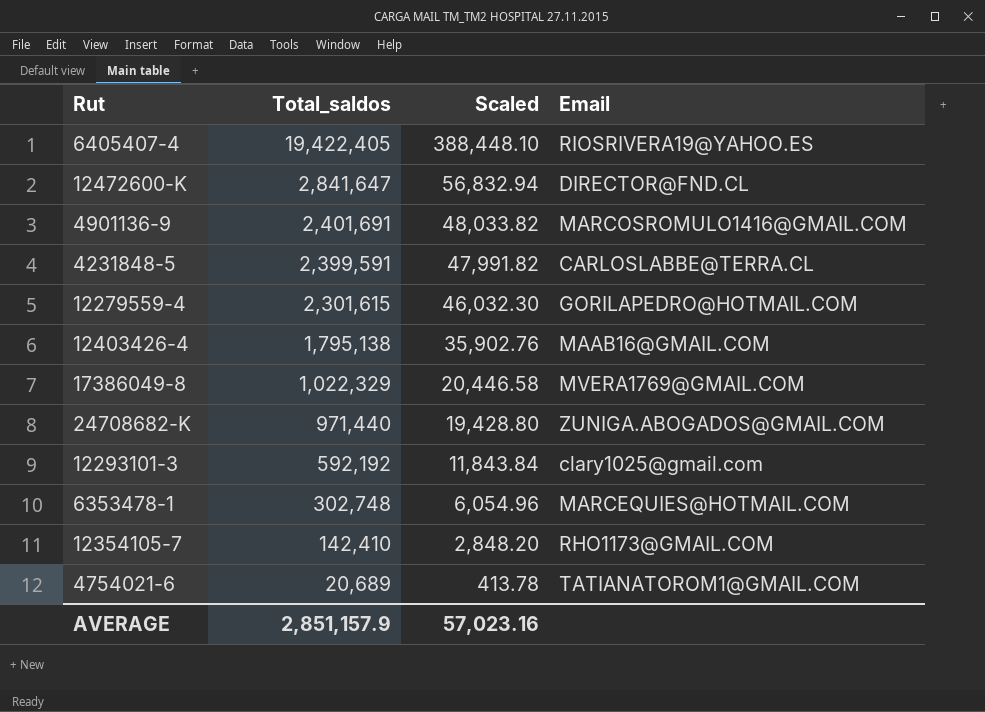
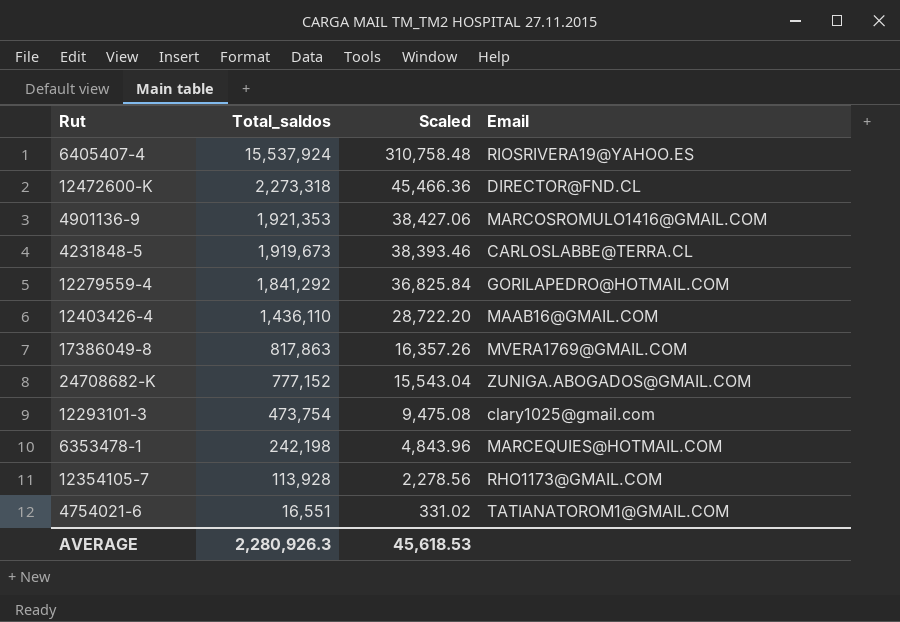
6405407-4 | Total_saldos: 19,422,405 -> 15,537,924
6405407-4 | Scaled: 388,448.10 -> 310,758.48
12472600-K | Total_saldos: 2,841,647 -> 2,273,318
12472600-K | Scaled: 56,832.94 -> 45,466.36
4901136-9 | Total_saldos: 2,401,691 -> 1,921,353
4901136-9 | Scaled: 48,033.82 -> 38,427.06
4231848-5 | Total_saldos: 2,399,591 -> 1,919,673
4231848-5 | Scaled: 47,991.82 -> 38,393.46
12279559-4 | Total_saldos: 2,301,615 -> 1,841,292
12279559-4 | Scaled: 46,032.30 -> 36,825.84
12403426-4 | Total_saldos: 1,795,138 -> 1,436,110
12403426-4 | Scaled: 35,902.76 -> 28,722.20
17386049-8 | Total_saldos: 1,022,329 -> 817,863
17386049-8 | Scaled: 20,446.58 -> 16,357.26
24708682-K | Total_saldos: 971,440 -> 777,152
24708682-K | Scaled: 19,428.80 -> 15,543.04
12293101-3 | Total_saldos: 592,192 -> 473,754
12293101-3 | Scaled: 11,843.84 -> 9,475.08
6353478-1 | Total_saldos: 302,748 -> 242,198
6353478-1 | Scaled: 6,054.96 -> 4,843.96
12354105-7 | Total_saldos: 142,410 -> 113,928
12354105-7 | Scaled: 2,848.20 -> 2,278.56
4754021-6 | Total_saldos: 20,689 -> 16,551
4754021-6 | Scaled: 413.78 -> 331.02
AVERAGE | Total_saldos: 2,851,157.9 -> 2,280,926.3
AVERAGE | Scaled: 57,023.16 -> 45,618.53

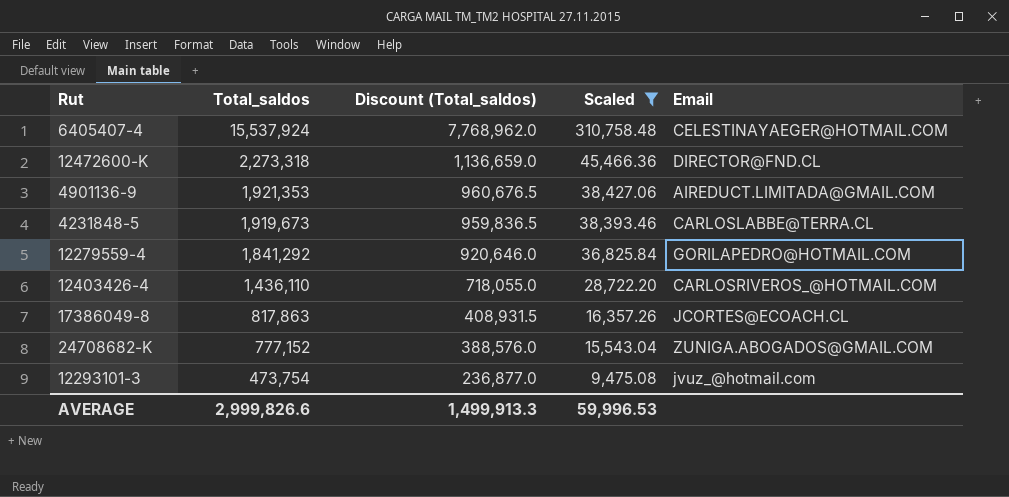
filter: none -> Scaled >= 9,475.08
column Discount (Total_saldos) | formula: none -> [Total_saldos] * 0.5
6405407-4 | Email: RIOSRIVERA19@YAHOO.ES -> CELESTINAYAEGER@HOTMAIL.COM
4901136-9 | Email: MARCOSROMULO1416@GMAIL.COM -> AIREDUCT.LIMITADA@GMAIL.COM
12403426-4 | Email: MAAB16@GMAIL.COM -> CARLOSRIVEROS_@HOTMAIL.COM
17386049-8 | Email: MVERA1769@GMAIL.COM -> JCORTES@ECOACH.CL
12293101-3 | Email: clary1025@gmail.com -> jvuz_@hotmail.com
AVERAGE | Total_saldos: 2,280,926.3 -> 2,999,826.6
AVERAGE | Scaled: 45,618.53 -> 59,996.53

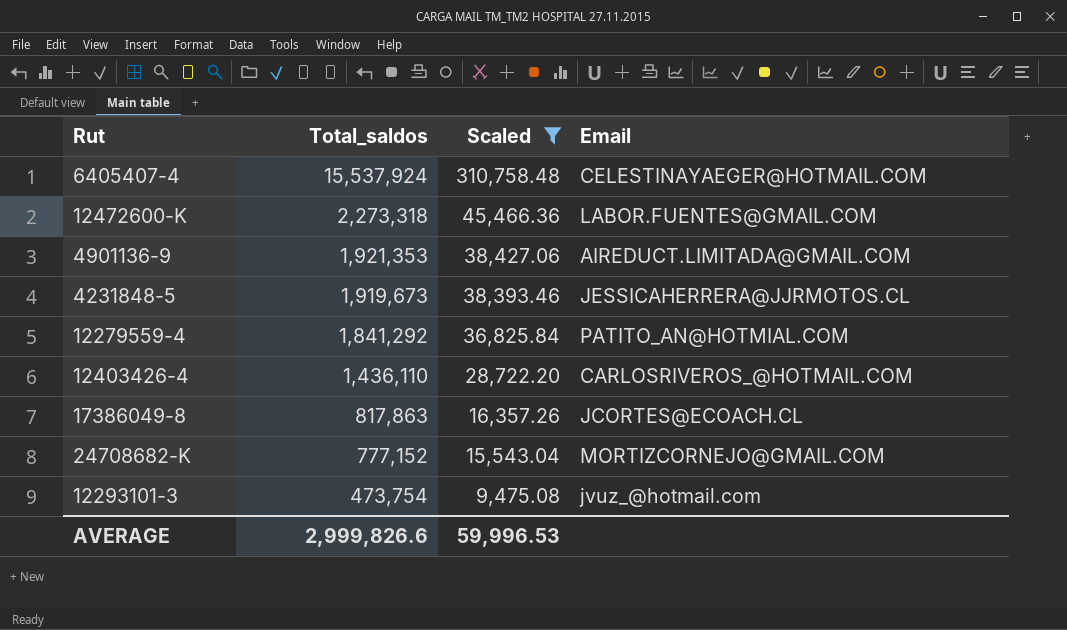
column Discount (Total_saldos) | formula: [Total_saldos] * 0.5 -> none
12472600-K | Email: DIRECTOR@FND.CL -> LABOR.FUENTES@GMAIL.COM
4231848-5 | Email: CARLOSLABBE@TERRA.CL -> JESSICAHERRERA@JJRMOTOS.CL
12279559-4 | Email: GORILAPEDRO@HOTMAIL.COM -> PATITO_AN@HOTMIAL.COM
24708682-K | Email: ZUNIGA.ABOGADOS@GMAIL.COM -> MORTIZCORNEJO@GMAIL.COM

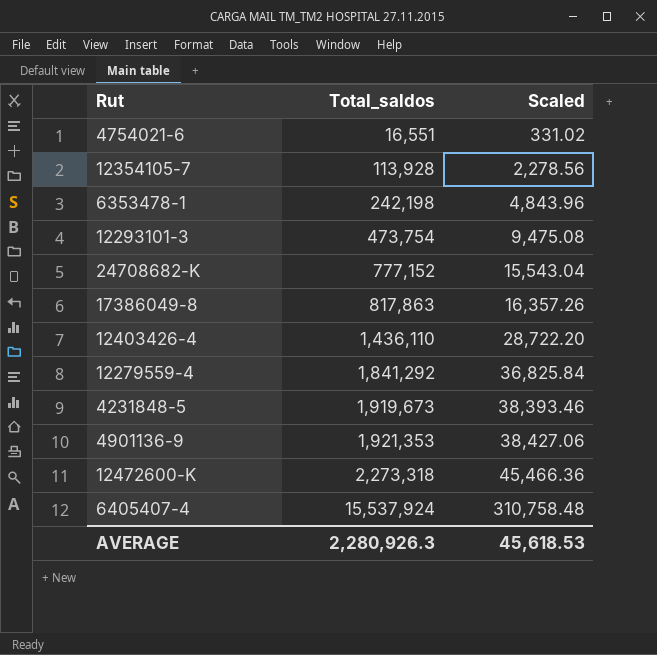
filter: Scaled >= 9,475.08 -> none
row order: Total_saldos descending -> Total_saldos ascending
column Email | position: 4 -> none
AVERAGE | Total_saldos: 2,999,826.6 -> 2,280,926.3
AVERAGE | Scaled: 59,996.53 -> 45,618.53

